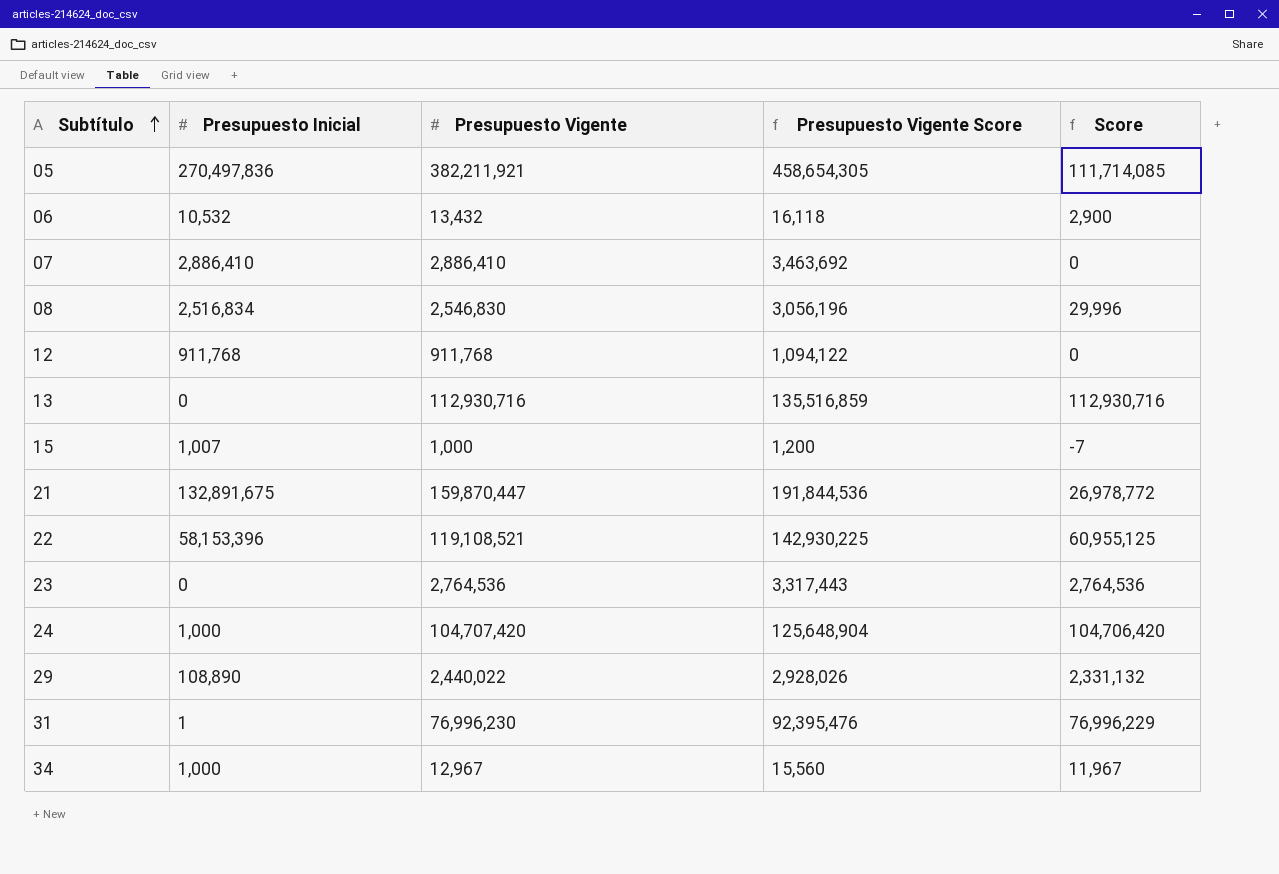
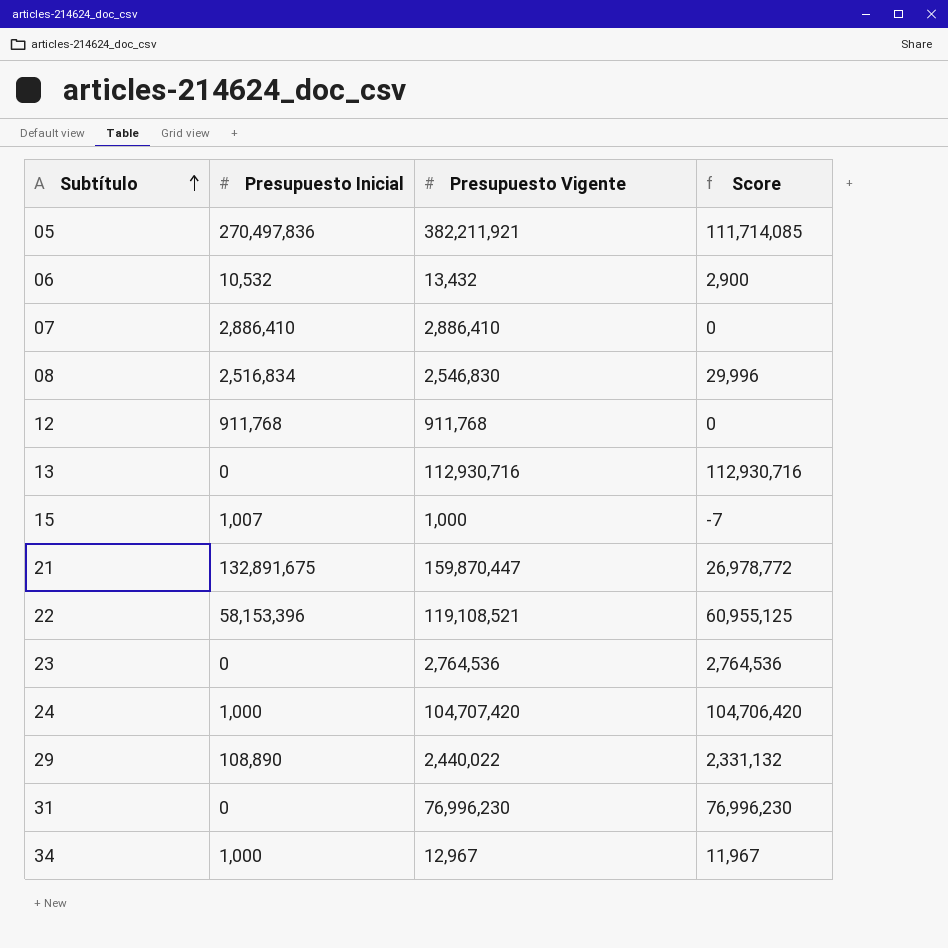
column Presupuesto Vigente Score | formula: [Presupuesto Vigente] * 1.2 -> none
31 | Presupuesto Inicial: 1 -> 0
31 | Score: 76,996,229 -> 76,996,230

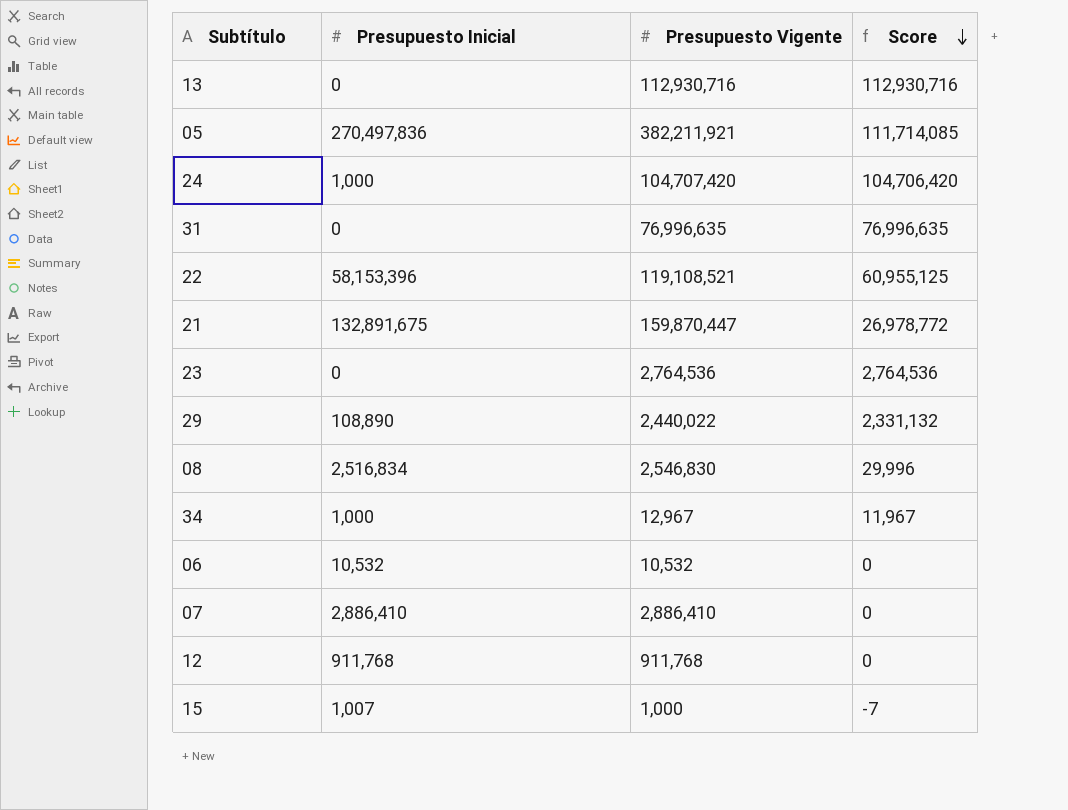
row order: Subtítulo ascending -> Score descending
31 | Presupuesto Vigente: 76,996,230 -> 76,996,635
31 | Score: 76,996,230 -> 76,996,635
06 | Presupuesto Vigente: 13,432 -> 10,532
06 | Score: 2,900 -> 0

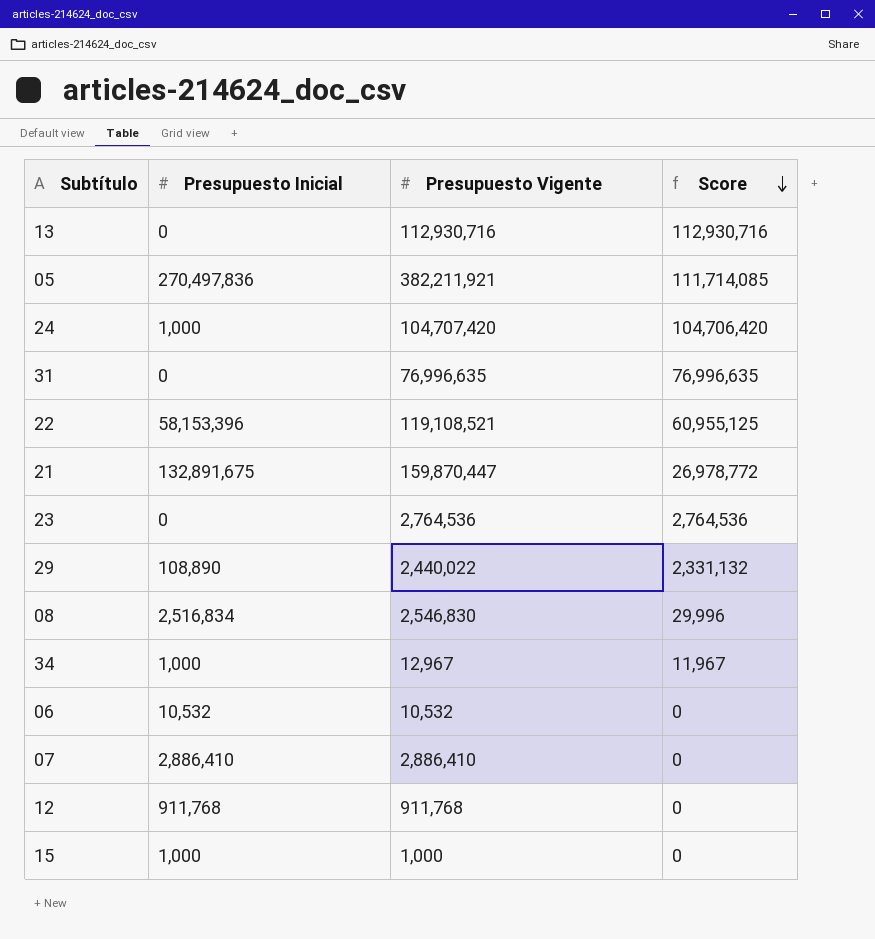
15 | Presupuesto Inicial: 1,007 -> 1,000
15 | Score: -7 -> 0

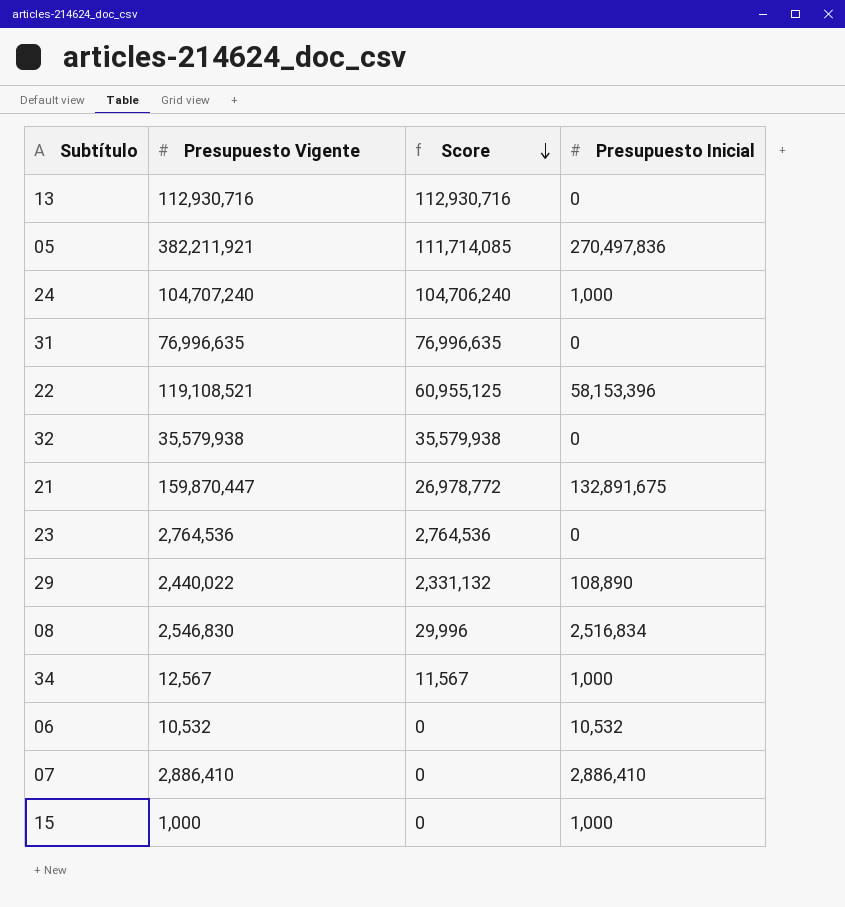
column Presupuesto Inicial | position: 2 -> 4
row 12: 911,768 | 911,768 | 0 -> none
24 | Presupuesto Vigente: 104,707,420 -> 104,707,240
24 | Score: 104,706,420 -> 104,706,240
row 32: none -> 35,579,938 | 35,579,938 | 0
34 | Presupuesto Vigente: 12,967 -> 12,567
34 | Score: 11,967 -> 11,567

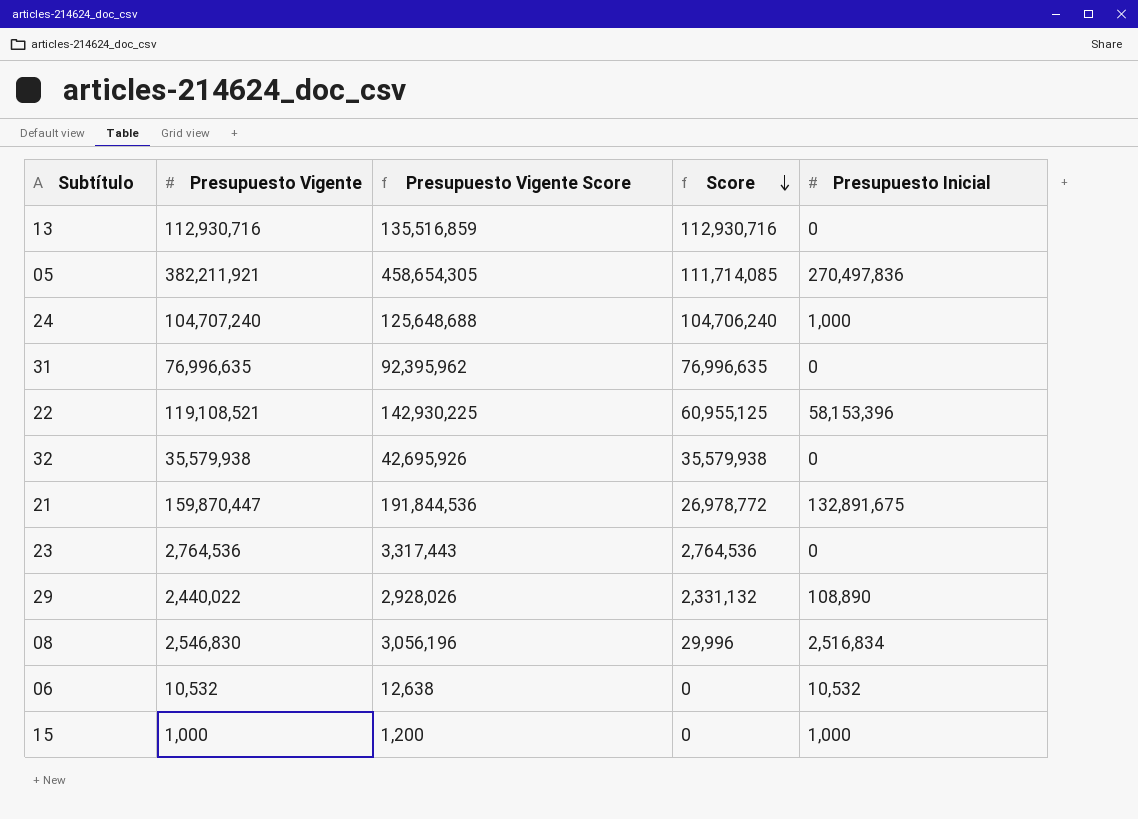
column Presupuesto Vigente Score | formula: none -> [Presupuesto Vigente] * 1.2
row 34: 12,567 | 11,567 | 1,000 -> none
row 07: 2,886,410 | 0 | 2,886,410 -> none

